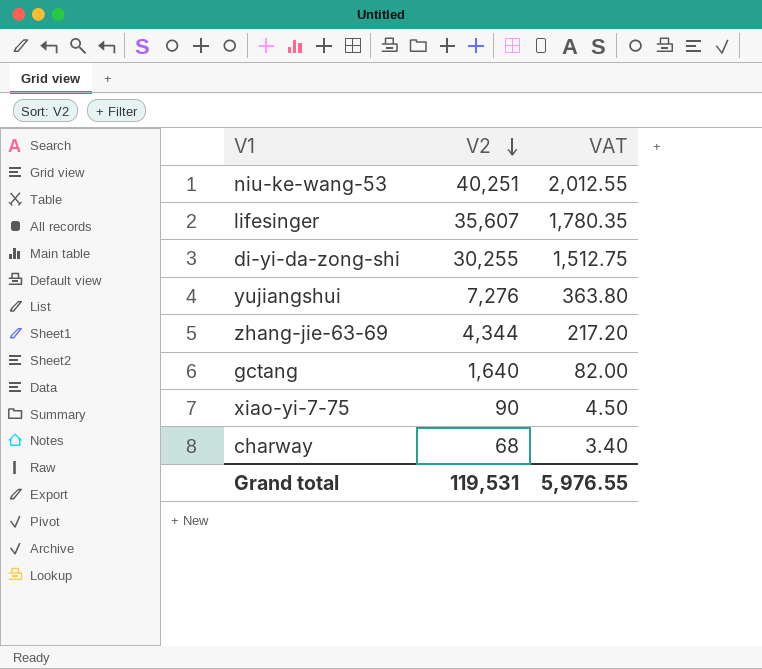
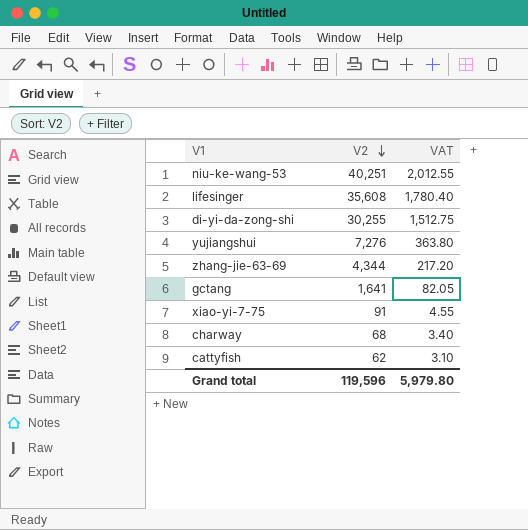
lifesinger | V2: 35,607 -> 35,608
lifesinger | VAT: 1,780.35 -> 1,780.40
gctang | V2: 1,640 -> 1,641
gctang | VAT: 82.00 -> 82.05
xiao-yi-7-75 | V2: 90 -> 91
xiao-yi-7-75 | VAT: 4.50 -> 4.55
row cattyfish: none -> 62 | 3.10
Grand total | V2: 119,531 -> 119,596
Grand total | VAT: 5,976.55 -> 5,979.80

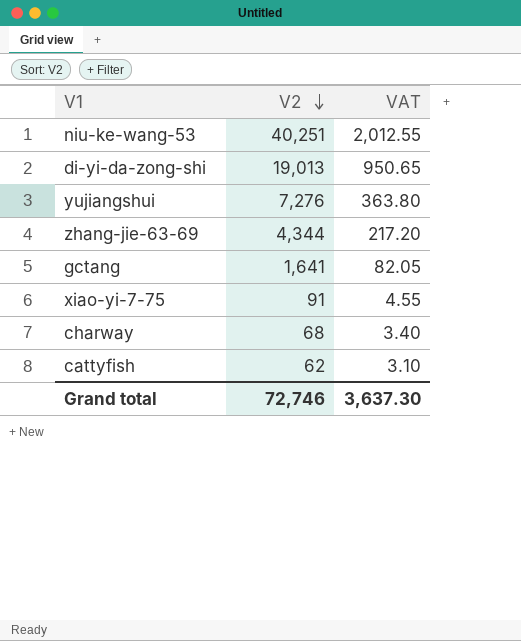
row lifesinger: 35,608 | 1,780.40 -> none
di-yi-da-zong-shi | V2: 30,255 -> 19,013
di-yi-da-zong-shi | VAT: 1,512.75 -> 950.65
Grand total | V2: 119,596 -> 72,746
Grand total | VAT: 5,979.80 -> 3,637.30

